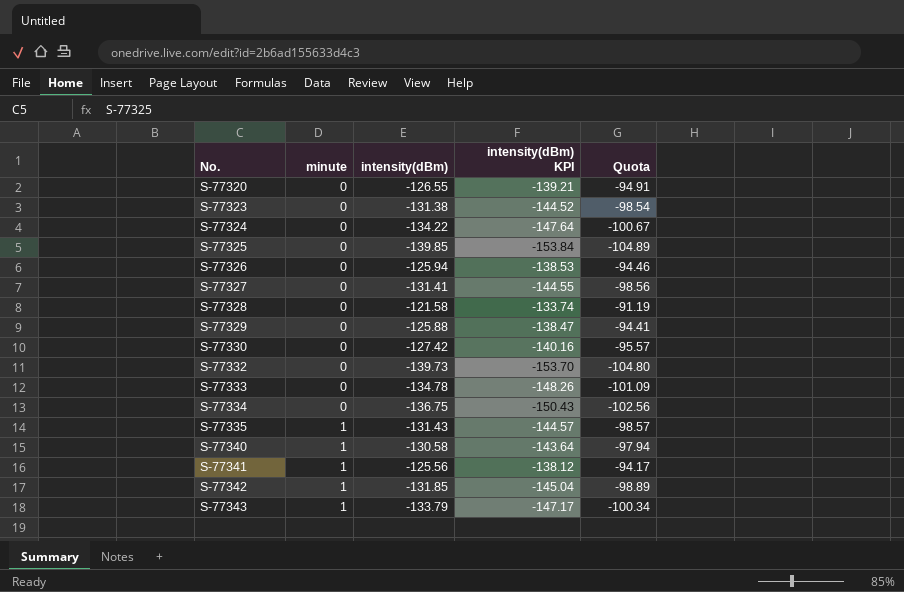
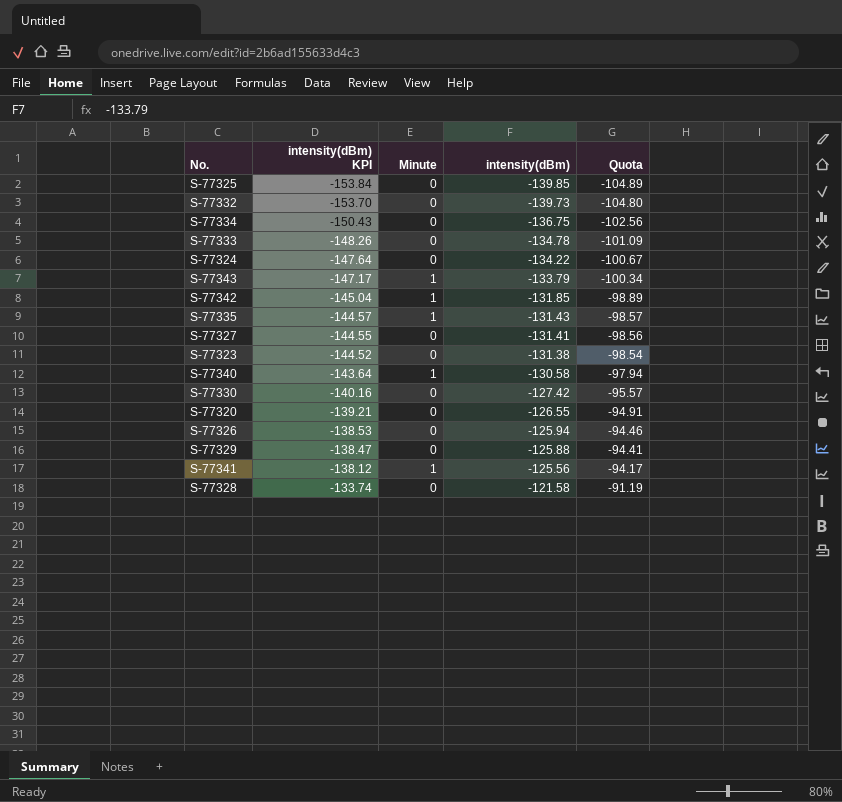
row order: No. ascending -> intensity(dBm) KPI ascending
column intensity(dBm) KPI | position: 4 -> 2
column name: minute -> Minute

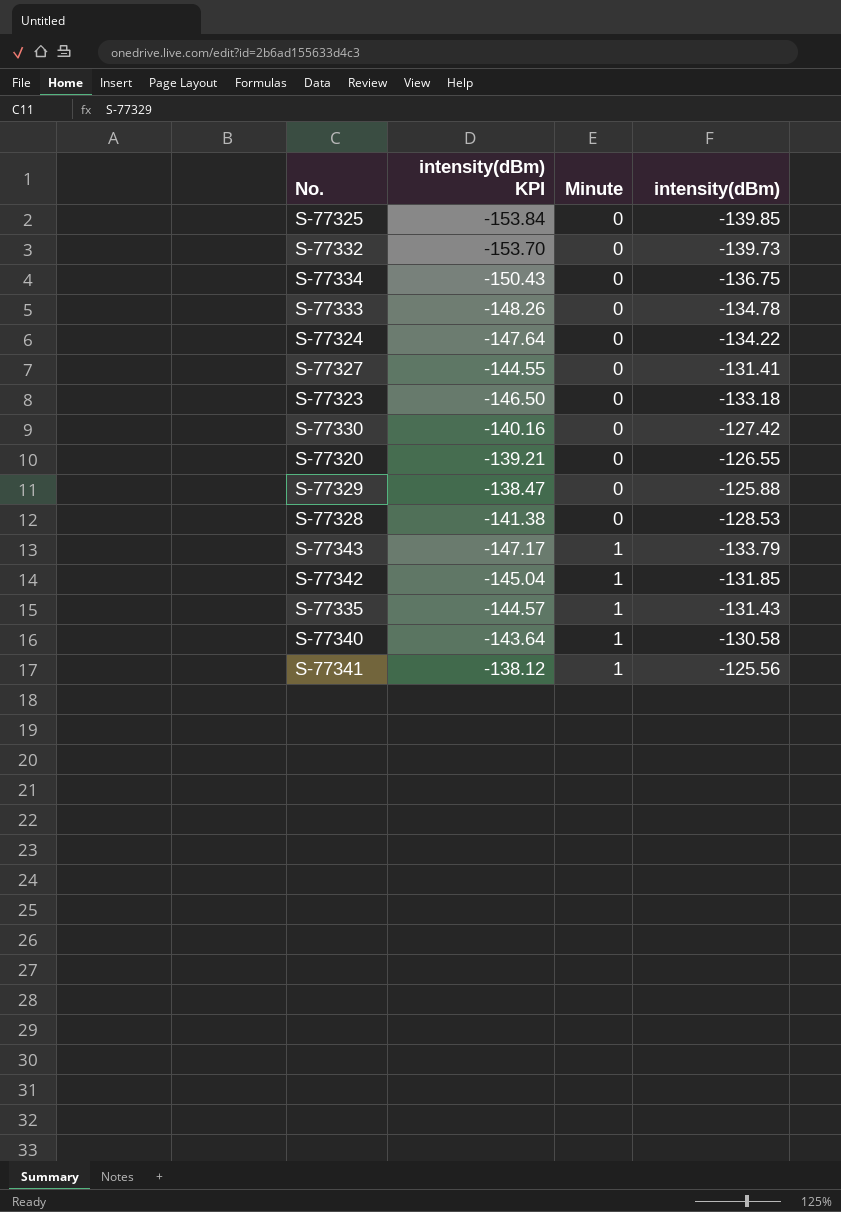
row order: intensity(dBm) KPI ascending -> Minute ascending
column Quota | formula: [intensity(dBm)] * 0.75 -> none
row S-77326: -138.53 | 0 | -125.94 | -94.46 -> none
S-77323 | intensity(dBm) KPI: -144.52 -> -146.50
S-77323 | intensity(dBm): -131.38 -> -133.18
S-77328 | intensity(dBm) KPI: -133.74 -> -141.38
S-77328 | intensity(dBm): -121.58 -> -128.53

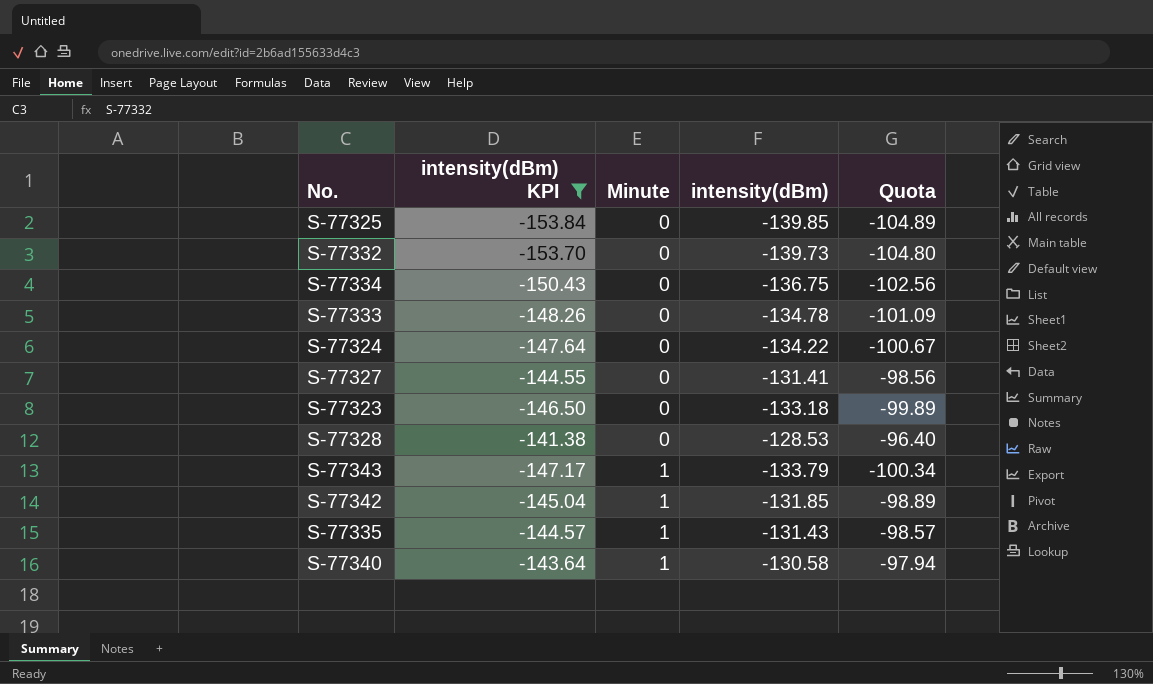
filter: none -> intensity(dBm) KPI <= -141.38
column Quota | formula: none -> [intensity(dBm)] * 0.75

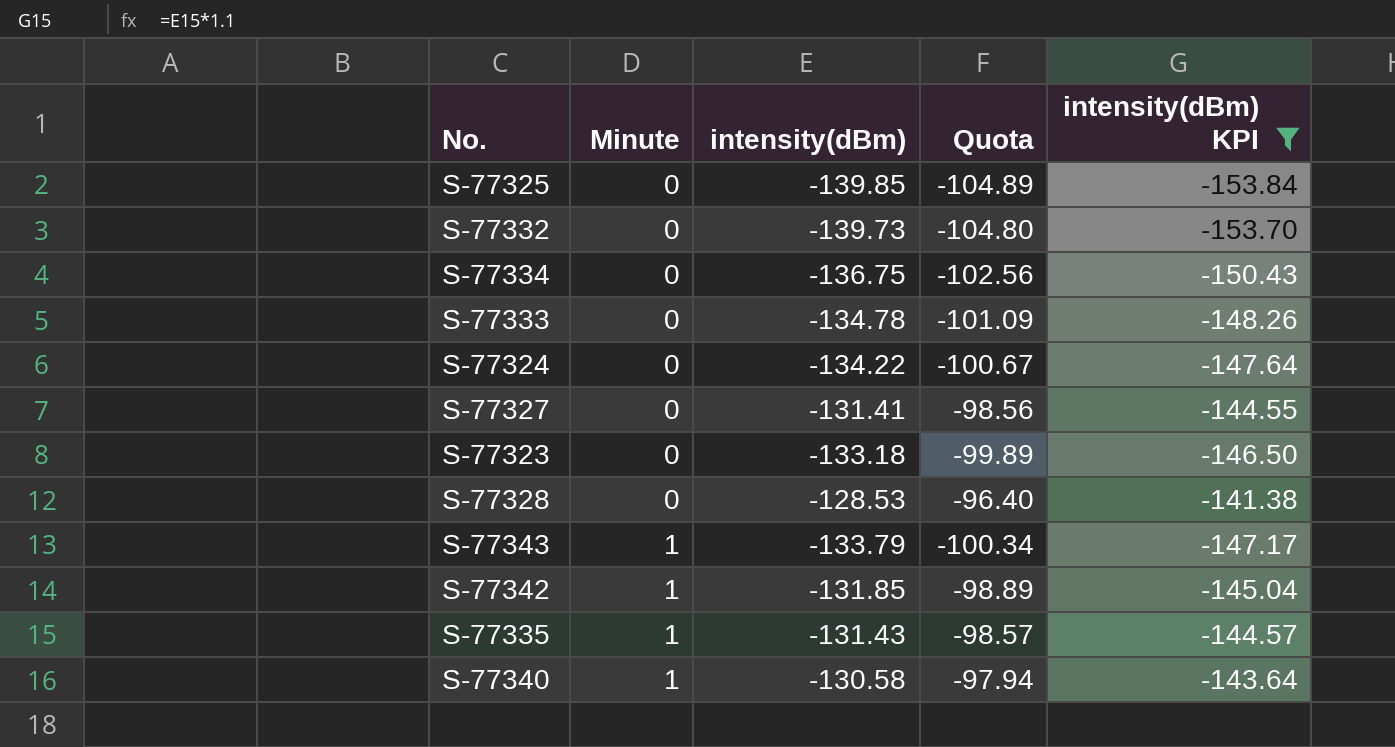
column intensity(dBm) KPI | position: 2 -> 5

